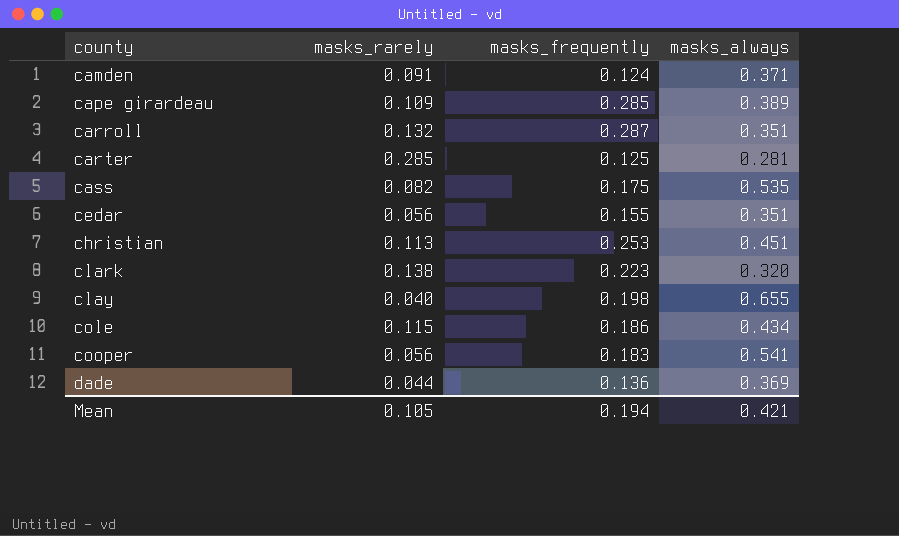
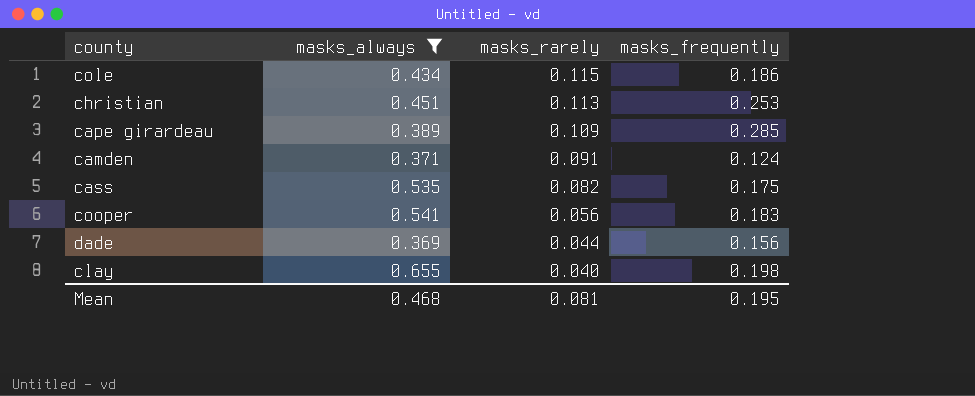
filter: none -> masks_always >= 0.369
row order: county ascending -> masks_rarely descending
column masks_always | position: 4 -> 2
dade | masks_frequently: 0.136 -> 0.156
Mean | masks_always: 0.421 -> 0.468
Mean | masks_rarely: 0.105 -> 0.081
Mean | masks_frequently: 0.194 -> 0.195

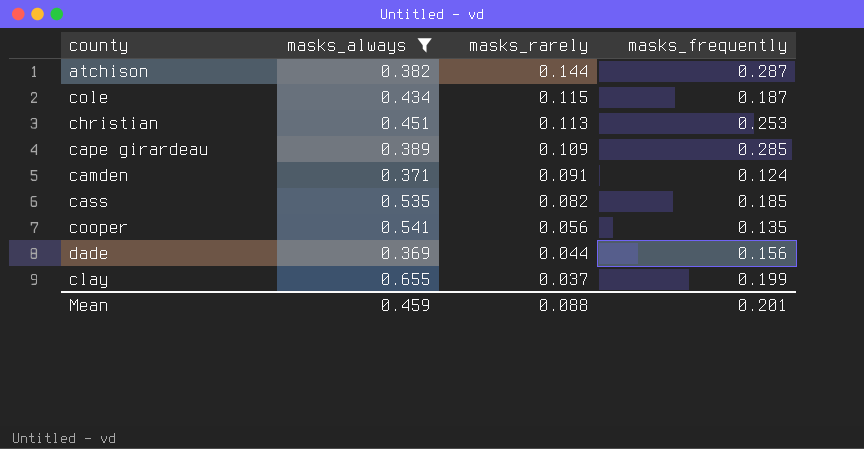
row atchison: none -> 0.382 | 0.144 | 0.287
cole | masks_frequently: 0.186 -> 0.187
cass | masks_frequently: 0.175 -> 0.185
cooper | masks_frequently: 0.183 -> 0.135
clay | masks_rarely: 0.040 -> 0.037
clay | masks_frequently: 0.198 -> 0.199
Mean | masks_always: 0.468 -> 0.459
Mean | masks_rarely: 0.081 -> 0.088
Mean | masks_frequently: 0.195 -> 0.201

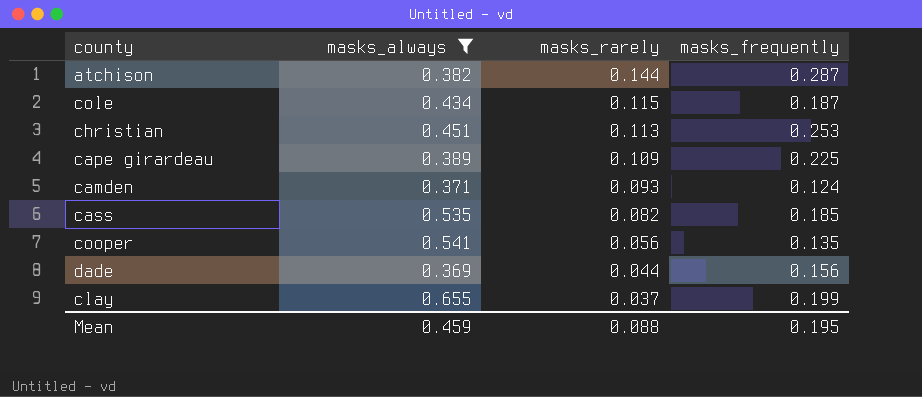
cape girardeau | masks_frequently: 0.285 -> 0.225
camden | masks_rarely: 0.091 -> 0.093
Mean | masks_frequently: 0.201 -> 0.195

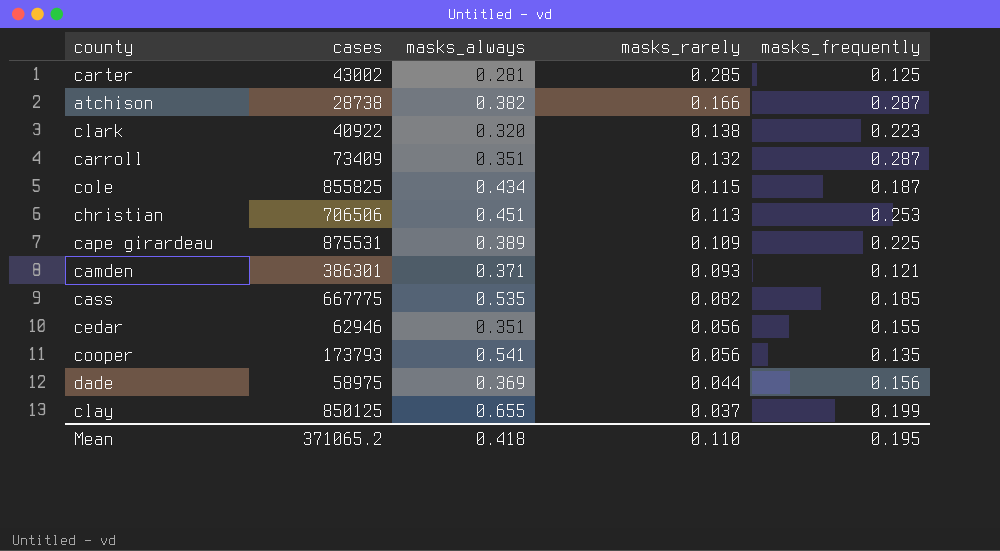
filter: masks_always >= 0.369 -> none
column cases | position: none -> 2
atchison | masks_rarely: 0.144 -> 0.166
camden | masks_frequently: 0.124 -> 0.121
Mean | masks_always: 0.459 -> 0.418
Mean | masks_rarely: 0.088 -> 0.110

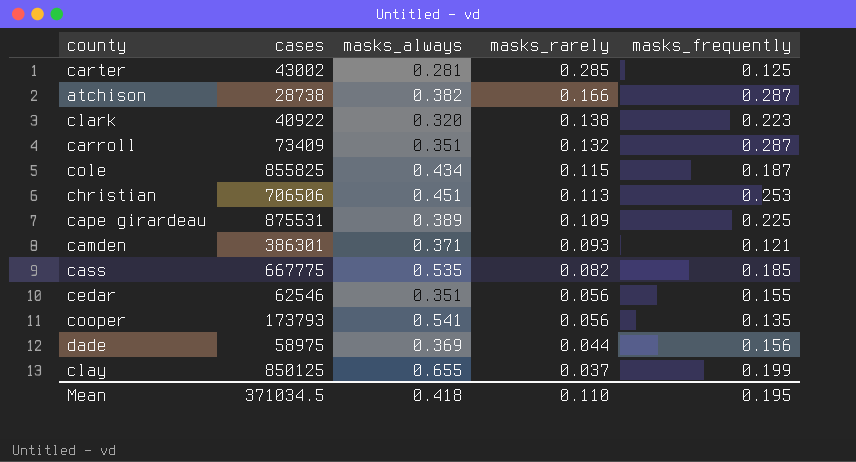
cedar | cases: 62946 -> 62546
Mean | cases: 371065.2 -> 371034.5

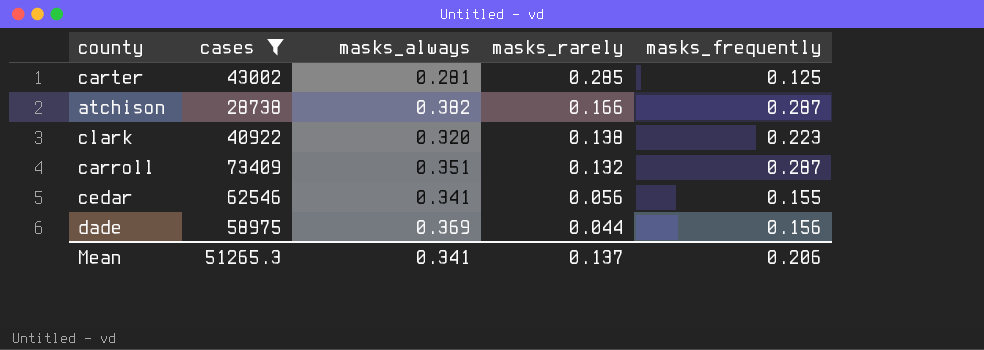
filter: none -> cases <= 73409
cedar | masks_always: 0.351 -> 0.341
Mean | cases: 371034.5 -> 51265.3
Mean | masks_always: 0.418 -> 0.341
Mean | masks_rarely: 0.110 -> 0.137
Mean | masks_frequently: 0.195 -> 0.206

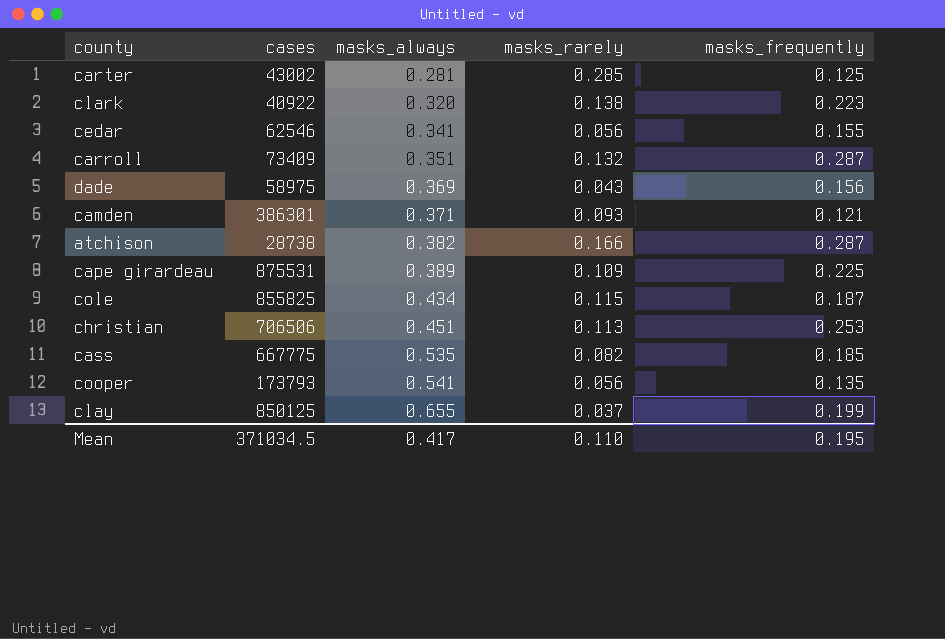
filter: cases <= 73409 -> none
row order: masks_rarely descending -> masks_always ascending
dade | masks_rarely: 0.044 -> 0.043
Mean | cases: 51265.3 -> 371034.5
Mean | masks_always: 0.341 -> 0.417
Mean | masks_rarely: 0.137 -> 0.110
Mean | masks_frequently: 0.206 -> 0.195

